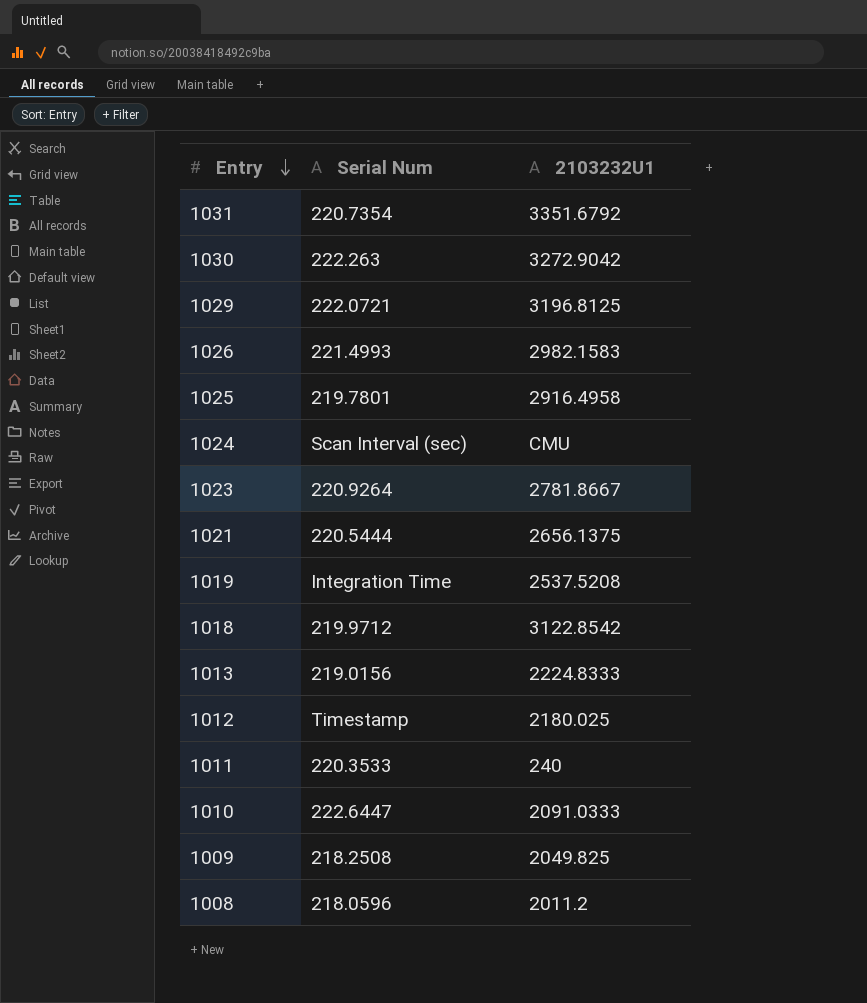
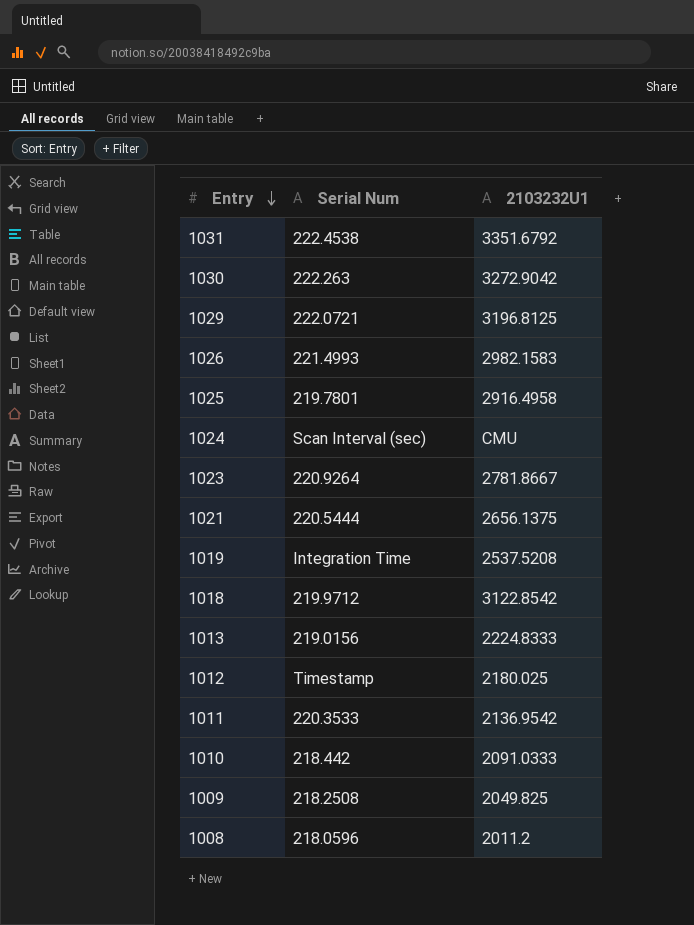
1031 | Serial Num: 220.7354 -> 222.4538
1011 | 2103232U1: 240 -> 2136.9542
1010 | Serial Num: 222.6447 -> 218.442

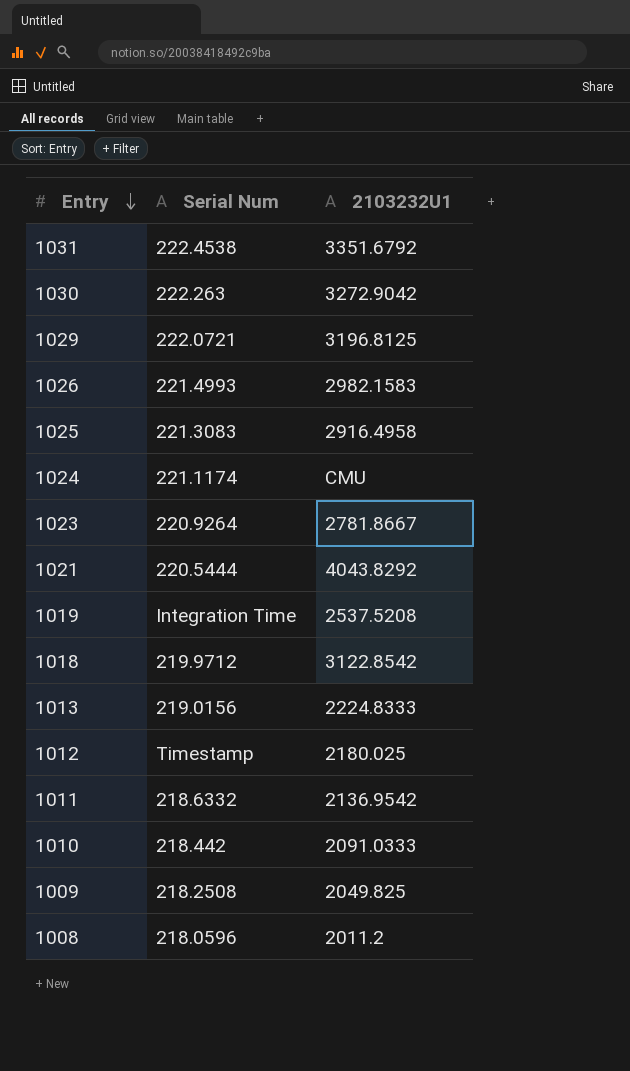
1025 | Serial Num: 219.7801 -> 221.3083
1024 | Serial Num: Scan Interval (sec) -> 221.1174
1021 | 2103232U1: 2656.1375 -> 4043.8292
1011 | Serial Num: 220.3533 -> 218.6332

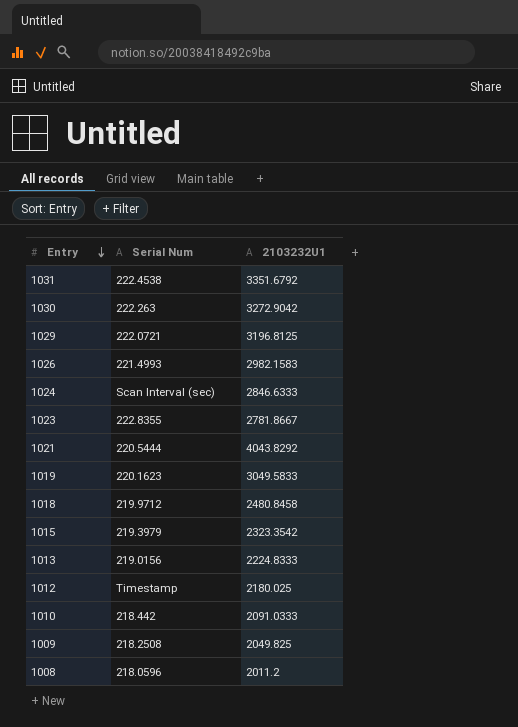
row 1025: 221.3083 | 2916.4958 -> none
row 1011: 218.6332 | 2136.9542 -> none
1024 | Serial Num: 221.1174 -> Scan Interval (sec)
1024 | 2103232U1: CMU -> 2846.6333
1023 | Serial Num: 220.9264 -> 222.8355
1019 | Serial Num: Integration Time -> 220.1623
1019 | 2103232U1: 2537.5208 -> 3049.5833
1018 | 2103232U1: 3122.8542 -> 2480.8458
row 1015: none -> 219.3979 | 2323.3542

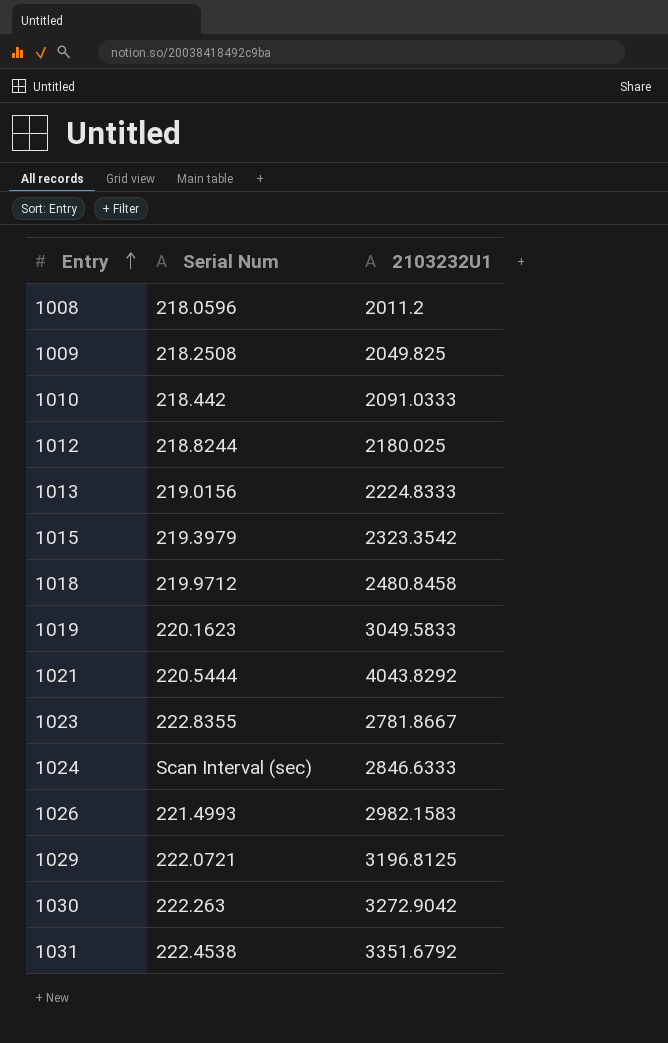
row order: Entry descending -> Entry ascending
1012 | Serial Num: Timestamp -> 218.8244

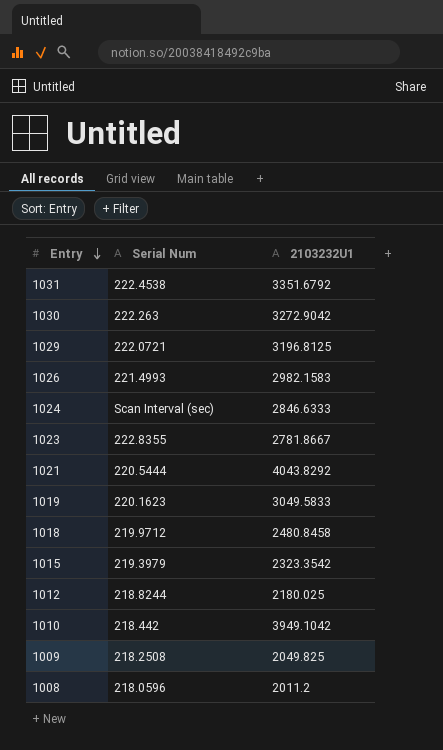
row order: Entry ascending -> Entry descending
row 1013: 219.0156 | 2224.8333 -> none
1010 | 2103232U1: 2091.0333 -> 3949.1042

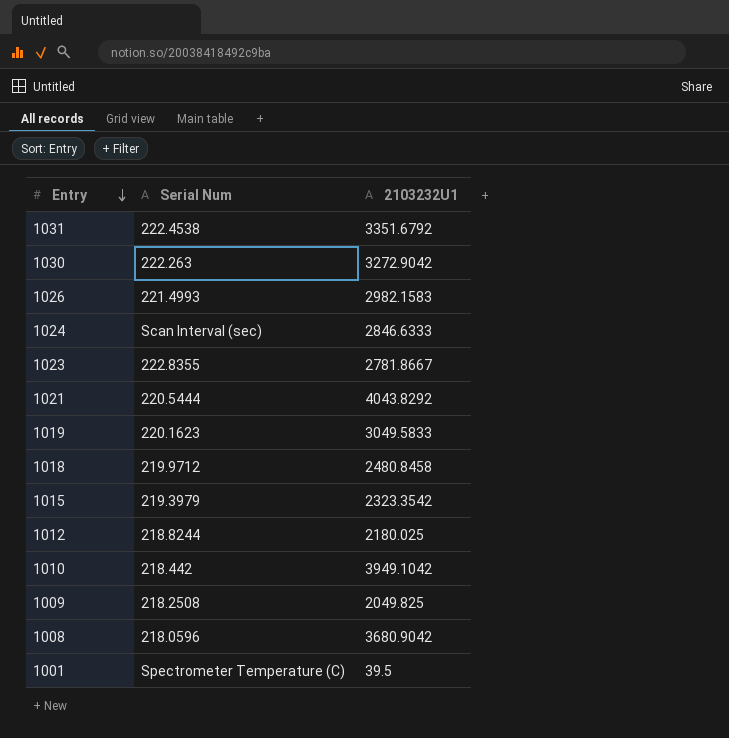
row 1029: 222.0721 | 3196.8125 -> none
1008 | 2103232U1: 2011.2 -> 3680.9042
row 1001: none -> Spectrometer Temperature (C) | 39.5

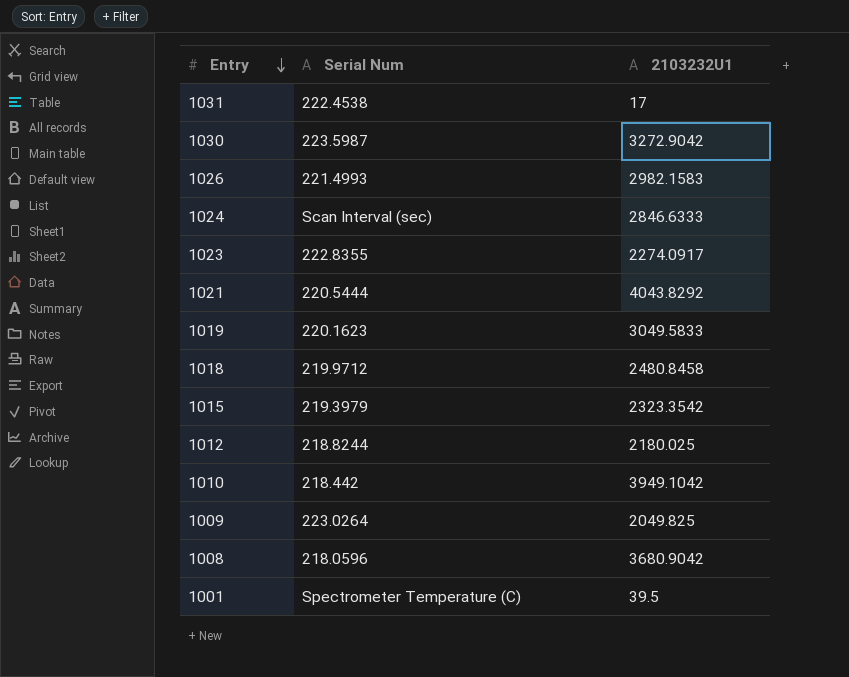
1031 | 2103232U1: 3351.6792 -> 17
1030 | Serial Num: 222.263 -> 223.5987
1023 | 2103232U1: 2781.8667 -> 2274.0917
1009 | Serial Num: 218.2508 -> 223.0264

